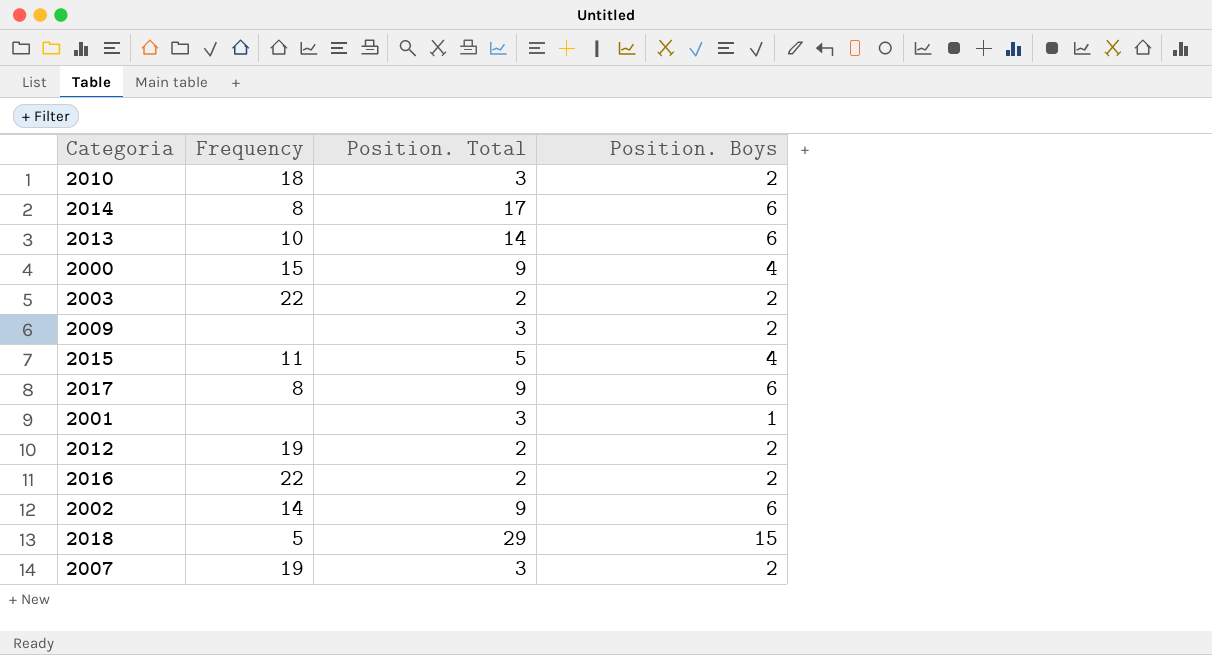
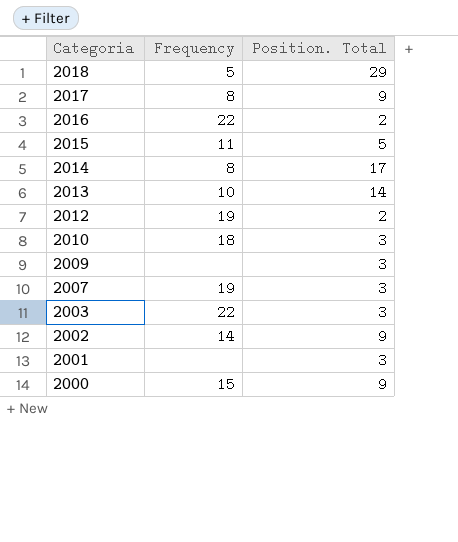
row order: none -> Categoria descending
column Position. Boys | position: 4 -> none
2003 | Position. Total: 2 -> 3

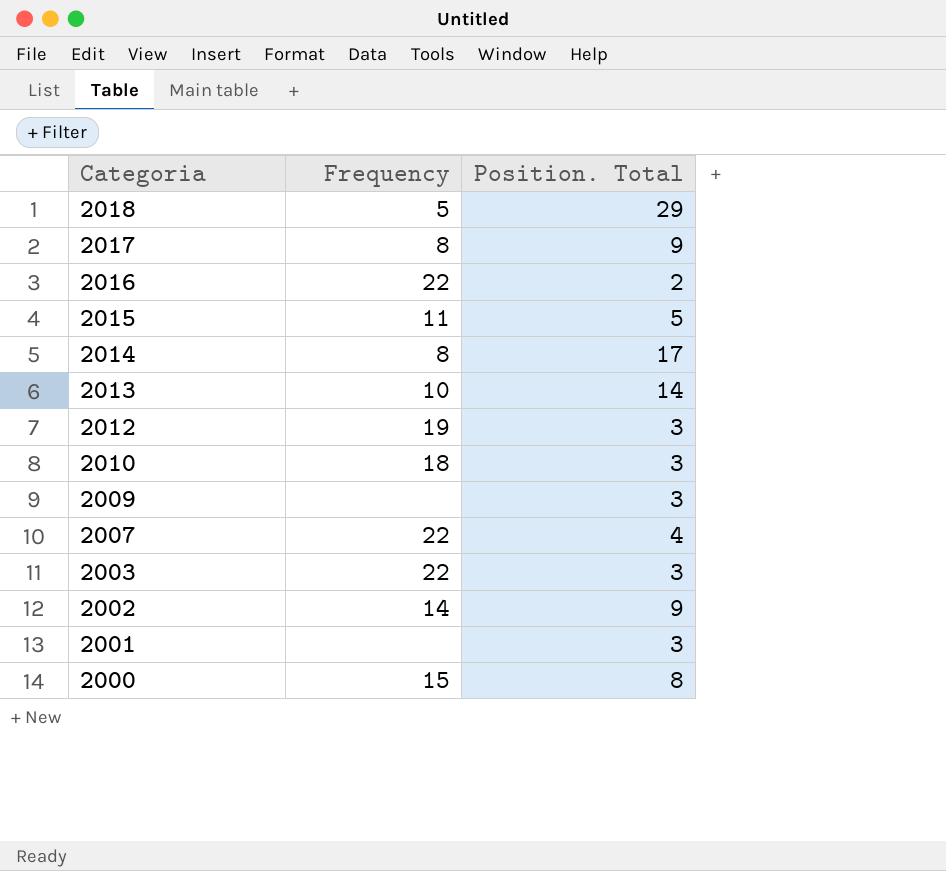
2012 | Position. Total: 2 -> 3
2007 | Frequency: 19 -> 22
2007 | Position. Total: 3 -> 4
2000 | Position. Total: 9 -> 8

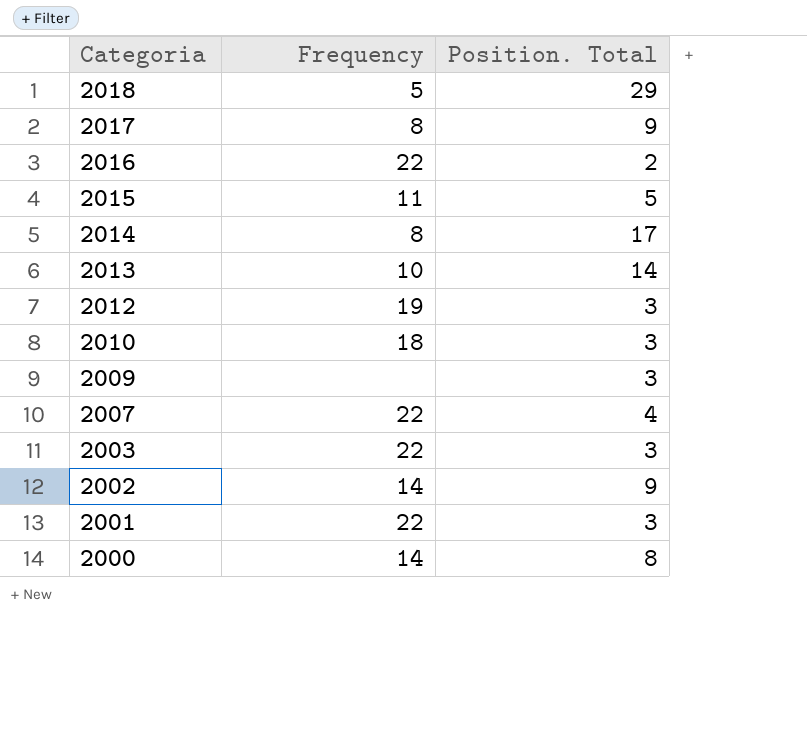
2001 | Frequency: none -> 22
2000 | Frequency: 15 -> 14

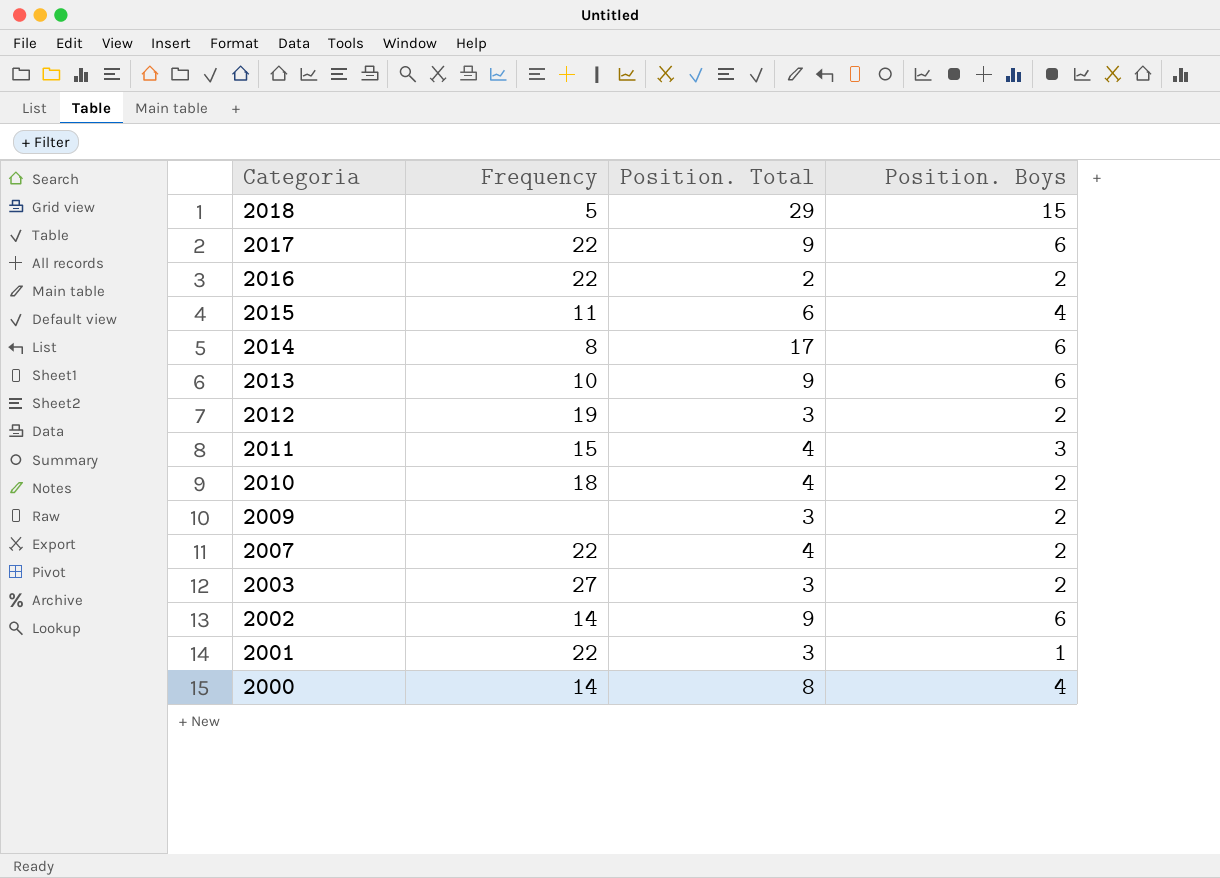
column Position. Boys | position: none -> 4
2017 | Frequency: 8 -> 22
2015 | Position. Total: 5 -> 6
2013 | Position. Total: 14 -> 9
row 2011: none -> 15 | 4 | 3
2010 | Position. Total: 3 -> 4
2003 | Frequency: 22 -> 27

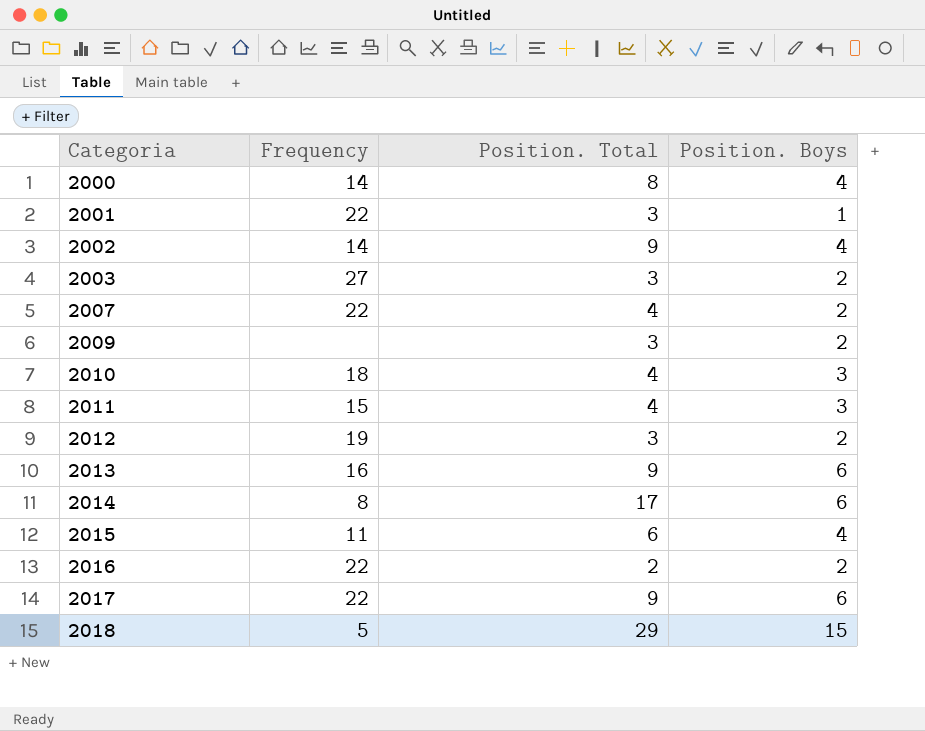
row order: Categoria descending -> Categoria ascending
2002 | Position. Boys: 6 -> 4
2010 | Position. Boys: 2 -> 3
2013 | Frequency: 10 -> 16

